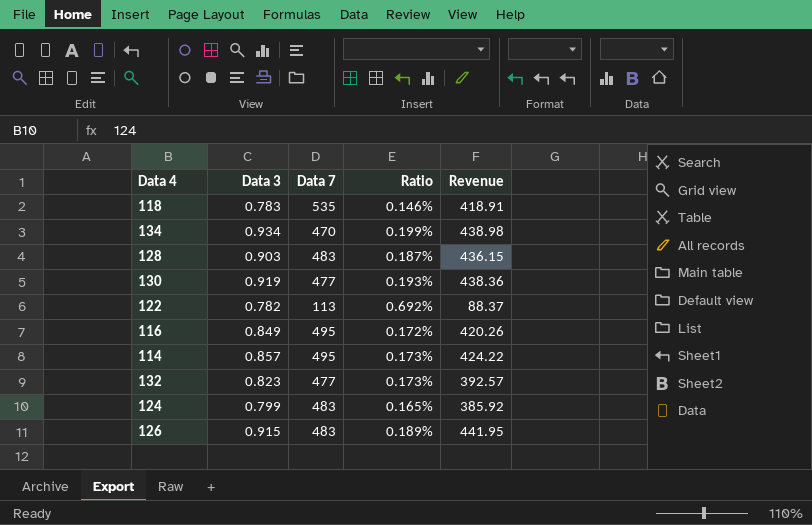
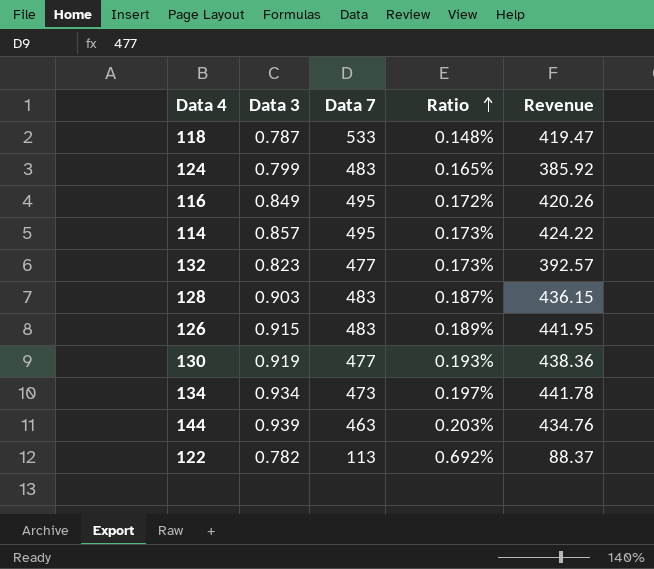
row order: none -> Ratio ascending
118 | Data 3: 0.783 -> 0.787
118 | Data 7: 535 -> 533
118 | Ratio: 0.146% -> 0.148%
118 | Revenue: 418.91 -> 419.47
134 | Data 7: 470 -> 473
134 | Ratio: 0.199% -> 0.197%
134 | Revenue: 438.98 -> 441.78
row 144: none -> 0.939 | 463 | 0.203% | 434.76

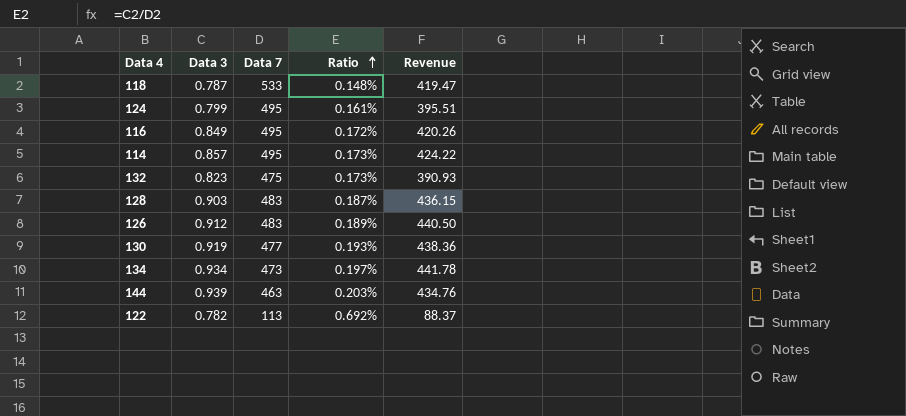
124 | Data 7: 483 -> 495
124 | Ratio: 0.165% -> 0.161%
124 | Revenue: 385.92 -> 395.51
132 | Data 7: 477 -> 475
132 | Revenue: 392.57 -> 390.93
126 | Data 3: 0.915 -> 0.912
126 | Revenue: 441.95 -> 440.50

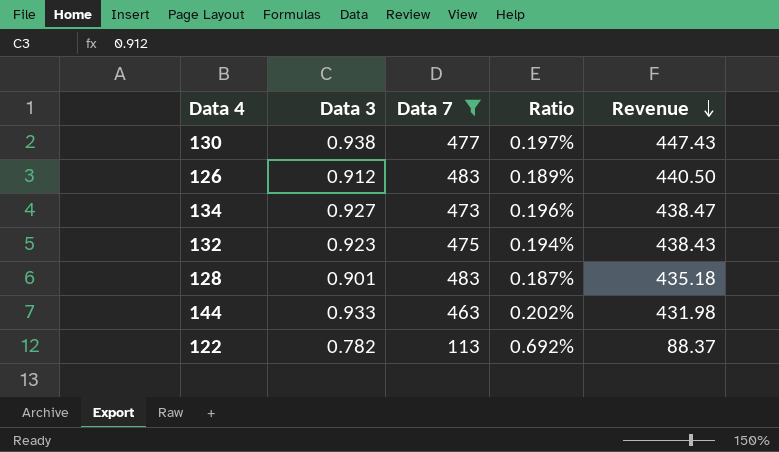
filter: none -> Data 7 <= 483
row order: Ratio ascending -> Revenue descending
130 | Data 3: 0.919 -> 0.938
130 | Ratio: 0.193% -> 0.197%
130 | Revenue: 438.36 -> 447.43
134 | Data 3: 0.934 -> 0.927
134 | Ratio: 0.197% -> 0.196%
134 | Revenue: 441.78 -> 438.47
132 | Data 3: 0.823 -> 0.923
132 | Ratio: 0.173% -> 0.194%
132 | Revenue: 390.93 -> 438.43
128 | Data 3: 0.903 -> 0.901
128 | Revenue: 436.15 -> 435.18
144 | Data 3: 0.939 -> 0.933
144 | Ratio: 0.203% -> 0.202%
144 | Revenue: 434.76 -> 431.98

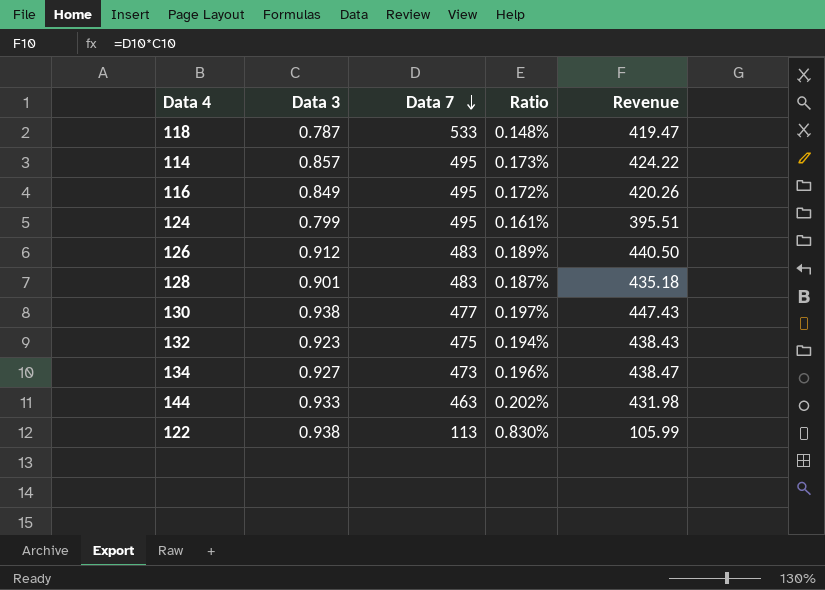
filter: Data 7 <= 483 -> none
row order: Revenue descending -> Data 7 descending
122 | Data 3: 0.782 -> 0.938
122 | Ratio: 0.692% -> 0.830%
122 | Revenue: 88.37 -> 105.99

